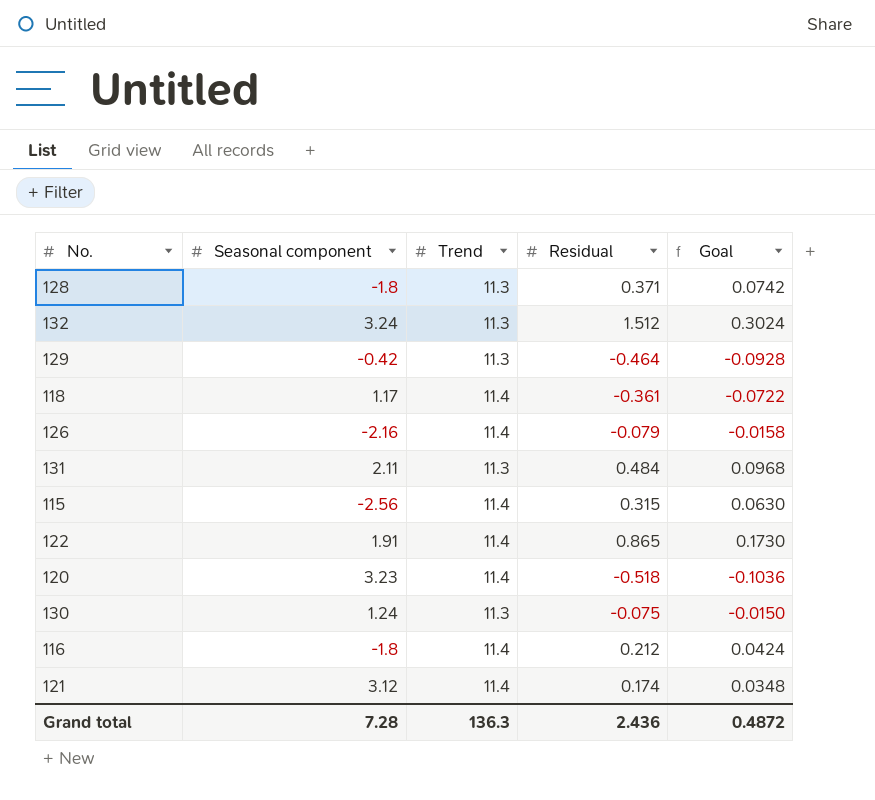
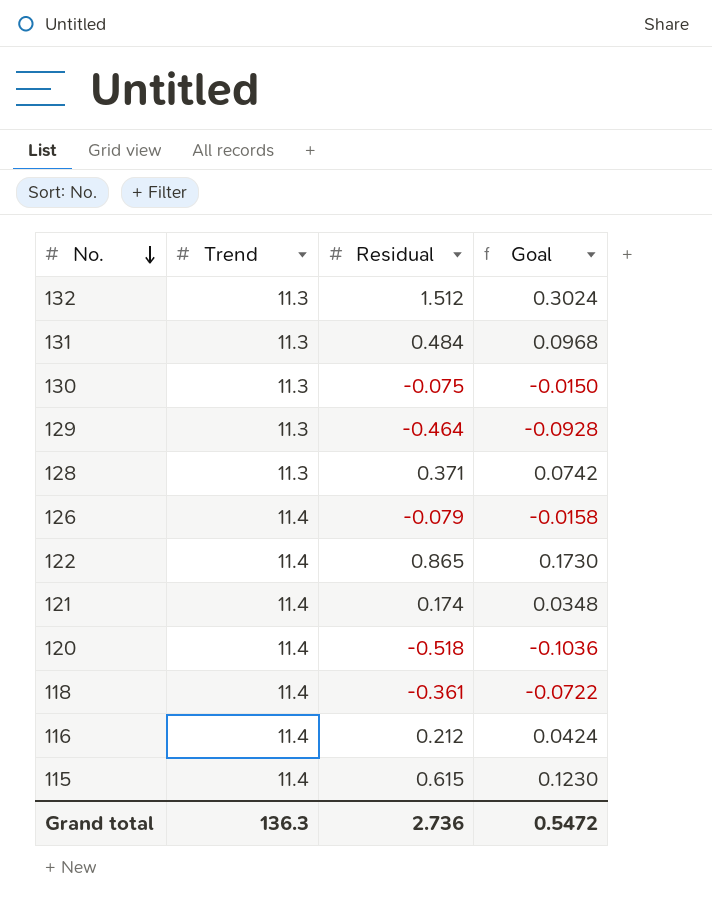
row order: none -> No. descending
column Seasonal component | position: 2 -> none
115 | Residual: 0.315 -> 0.615
115 | Goal: 0.0630 -> 0.1230
Grand total | Residual: 2.436 -> 2.736
Grand total | Goal: 0.4872 -> 0.5472

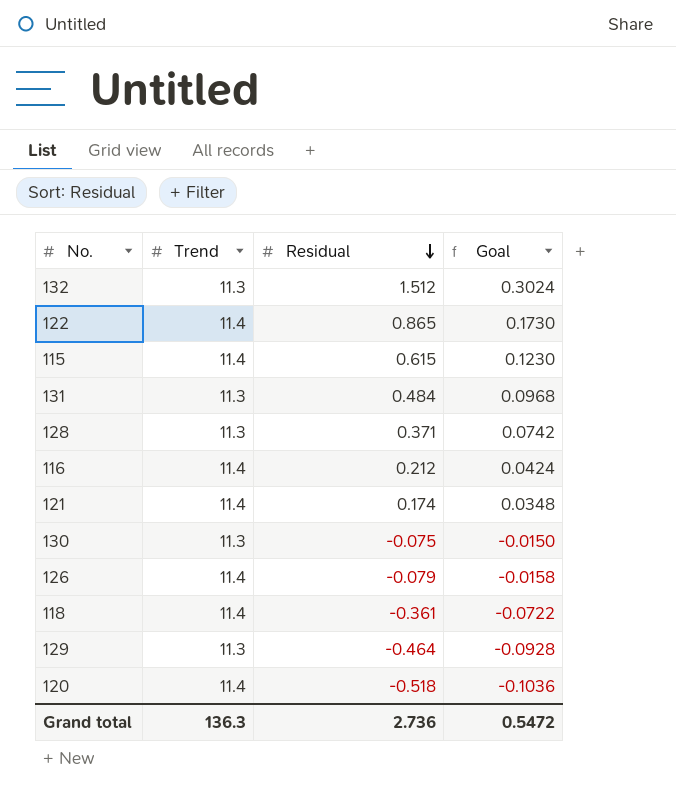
row order: No. descending -> Residual descending

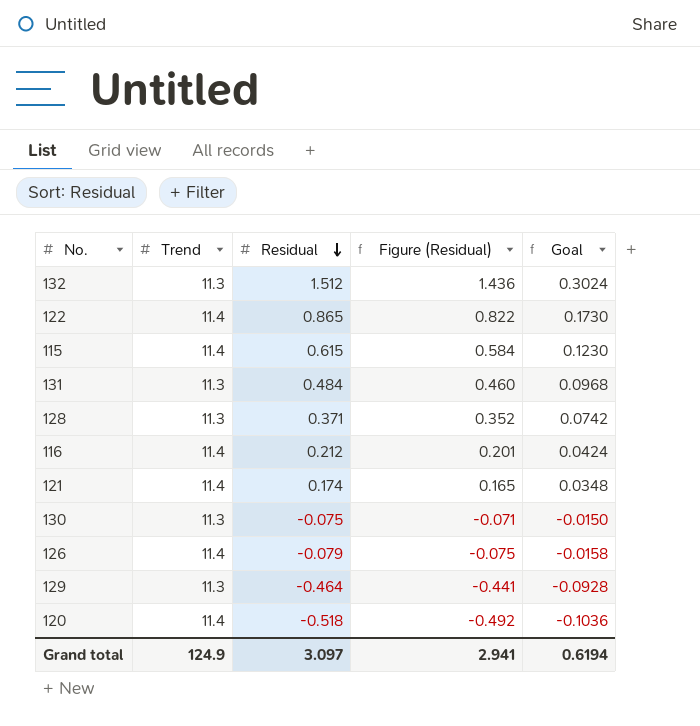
column Figure (Residual) | formula: none -> [Residual] * 0.95
row 118: 11.4 | -0.361 | -0.0722 -> none
Grand total | Trend: 136.3 -> 124.9
Grand total | Residual: 2.736 -> 3.097
Grand total | Goal: 0.5472 -> 0.6194

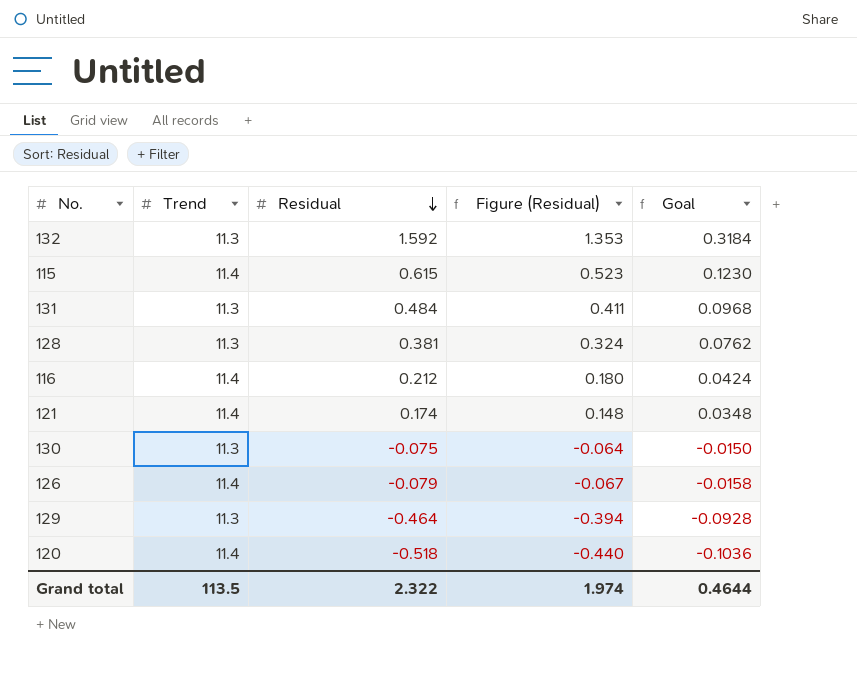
column Figure (Residual) | formula: [Residual] * 0.95 -> [Residual] * 0.85
row 122: 11.4 | 0.865 | 0.822 | 0.1730 -> none
132 | Residual: 1.512 -> 1.592
132 | Goal: 0.3024 -> 0.3184
128 | Residual: 0.371 -> 0.381
128 | Goal: 0.0742 -> 0.0762
Grand total | Trend: 124.9 -> 113.5
Grand total | Residual: 3.097 -> 2.322
Grand total | Figure (Residual): 2.941 -> 1.974
Grand total | Goal: 0.6194 -> 0.4644

